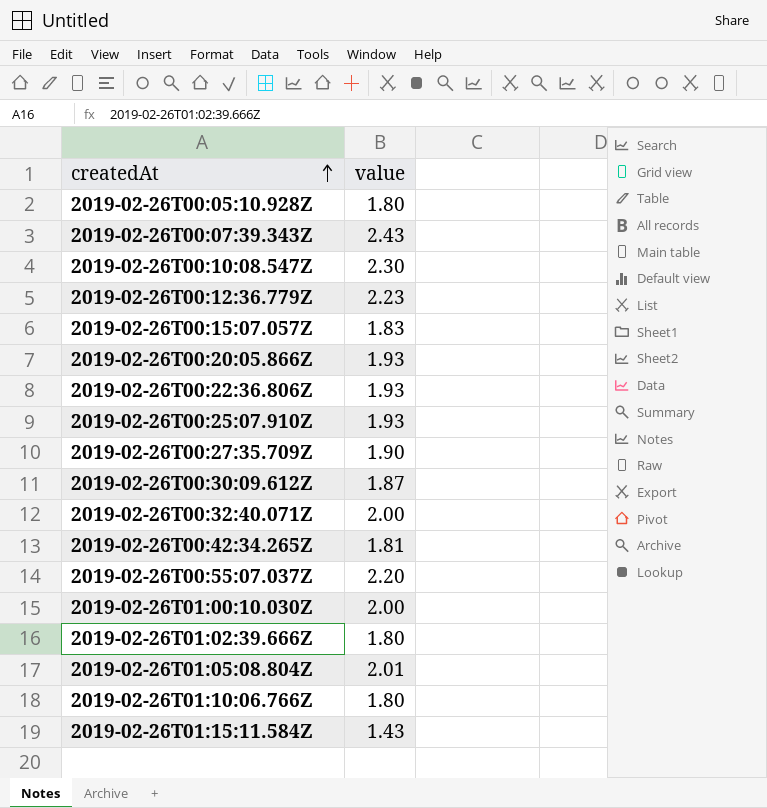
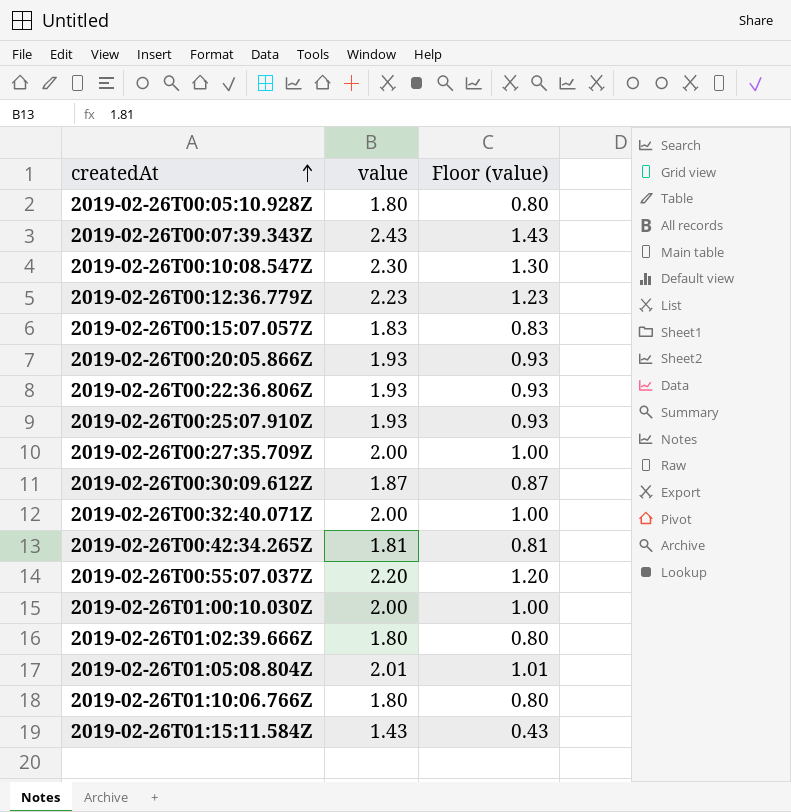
column Floor (value) | formula: none -> [value] - 1
2019-02-26T00:27:35.709Z | value: 1.90 -> 2.00

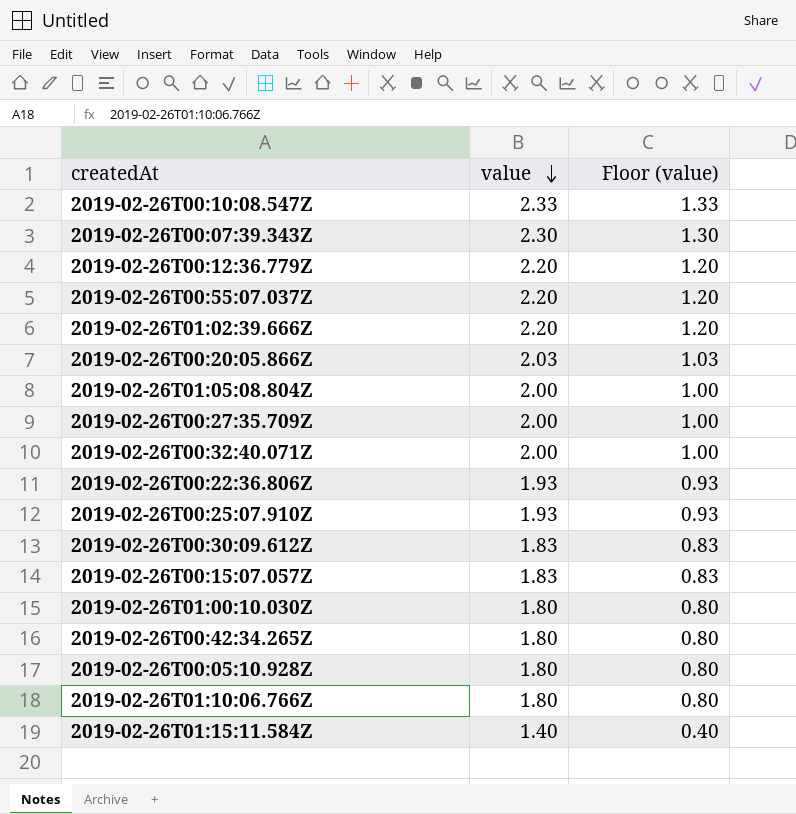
row order: createdAt ascending -> value descending
2019-02-26T00:10:08.547Z | value: 2.30 -> 2.33
2019-02-26T00:10:08.547Z | Floor (value): 1.30 -> 1.33
2019-02-26T00:07:39.343Z | value: 2.43 -> 2.30
2019-02-26T00:07:39.343Z | Floor (value): 1.43 -> 1.30
2019-02-26T00:12:36.779Z | value: 2.23 -> 2.20
2019-02-26T00:12:36.779Z | Floor (value): 1.23 -> 1.20
2019-02-26T01:02:39.666Z | value: 1.80 -> 2.20
2019-02-26T01:02:39.666Z | Floor (value): 0.80 -> 1.20
2019-02-26T00:20:05.866Z | value: 1.93 -> 2.03
2019-02-26T00:20:05.866Z | Floor (value): 0.93 -> 1.03
2019-02-26T01:05:08.804Z | value: 2.01 -> 2.00
2019-02-26T01:05:08.804Z | Floor (value): 1.01 -> 1.00
2019-02-26T00:30:09.612Z | value: 1.87 -> 1.83
2019-02-26T00:30:09.612Z | Floor (value): 0.87 -> 0.83
2019-02-26T01:00:10.030Z | value: 2.00 -> 1.80
2019-02-26T01:00:10.030Z | Floor (value): 1.00 -> 0.80
2019-02-26T00:42:34.265Z | value: 1.81 -> 1.80
2019-02-26T00:42:34.265Z | Floor (value): 0.81 -> 0.80
2019-02-26T01:15:11.584Z | value: 1.43 -> 1.40
2019-02-26T01:15:11.584Z | Floor (value): 0.43 -> 0.40

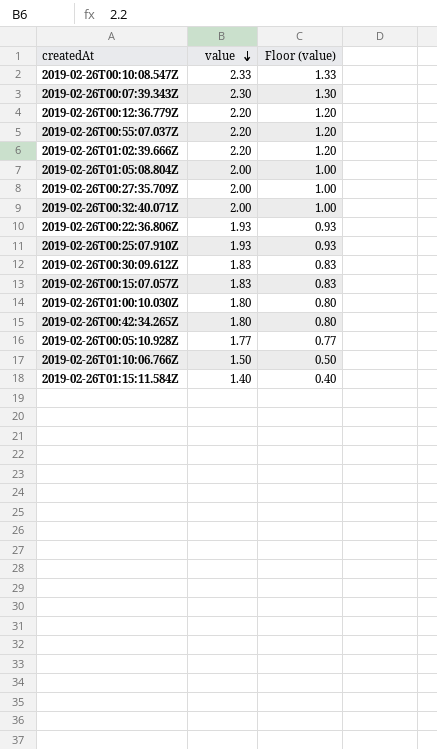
row 2019-02-26T00:20:05.866Z: 2.03 | 1.03 -> none
2019-02-26T00:05:10.928Z | value: 1.80 -> 1.77
2019-02-26T00:05:10.928Z | Floor (value): 0.80 -> 0.77
2019-02-26T01:10:06.766Z | value: 1.80 -> 1.50
2019-02-26T01:10:06.766Z | Floor (value): 0.80 -> 0.50

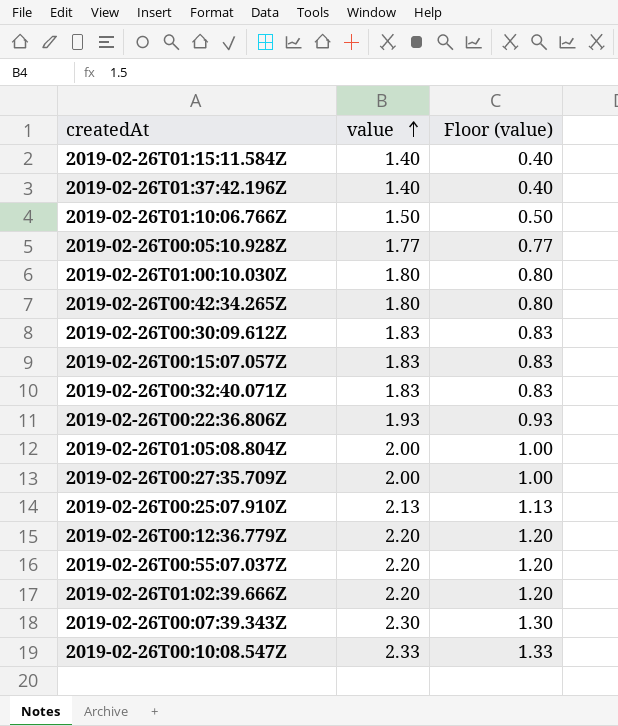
row order: value descending -> value ascending
row 2019-02-26T01:37:42.196Z: none -> 1.40 | 0.40
2019-02-26T00:32:40.071Z | value: 2.00 -> 1.83
2019-02-26T00:32:40.071Z | Floor (value): 1.00 -> 0.83
2019-02-26T00:25:07.910Z | value: 1.93 -> 2.13
2019-02-26T00:25:07.910Z | Floor (value): 0.93 -> 1.13

